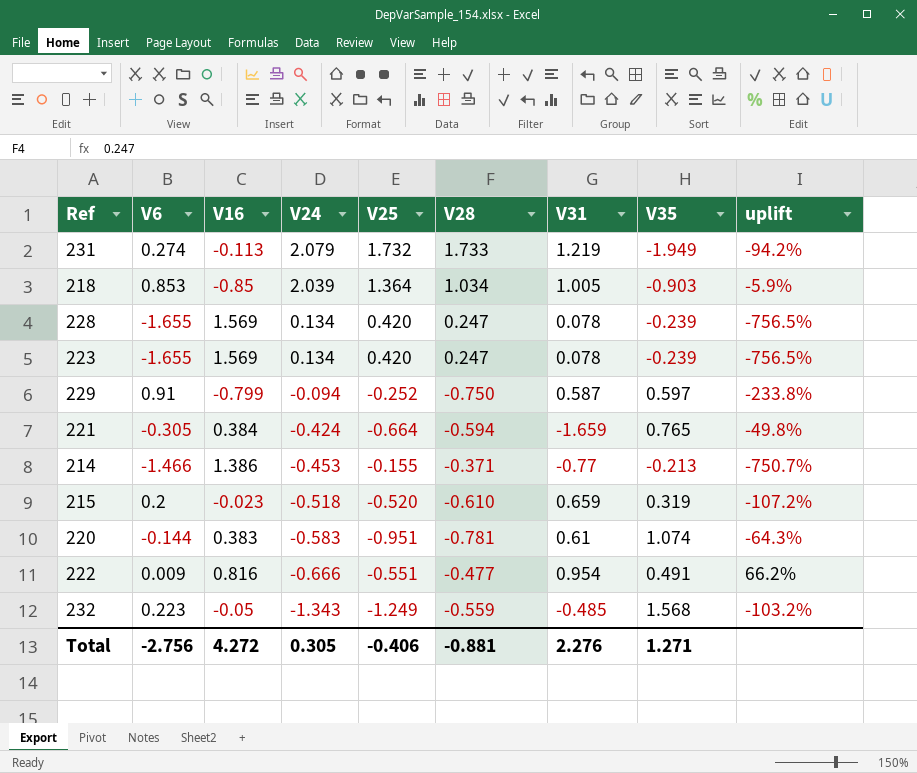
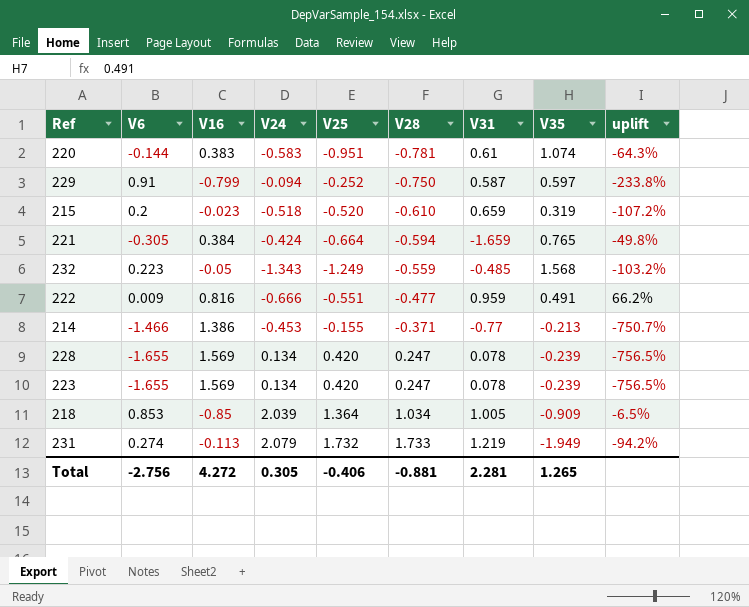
row order: V24 descending -> V28 ascending
222 | V31: 0.954 -> 0.959
218 | V35: -0.903 -> -0.909
218 | uplift: -5.9% -> -6.5%
Total | V31: 2.276 -> 2.281
Total | V35: 1.271 -> 1.265

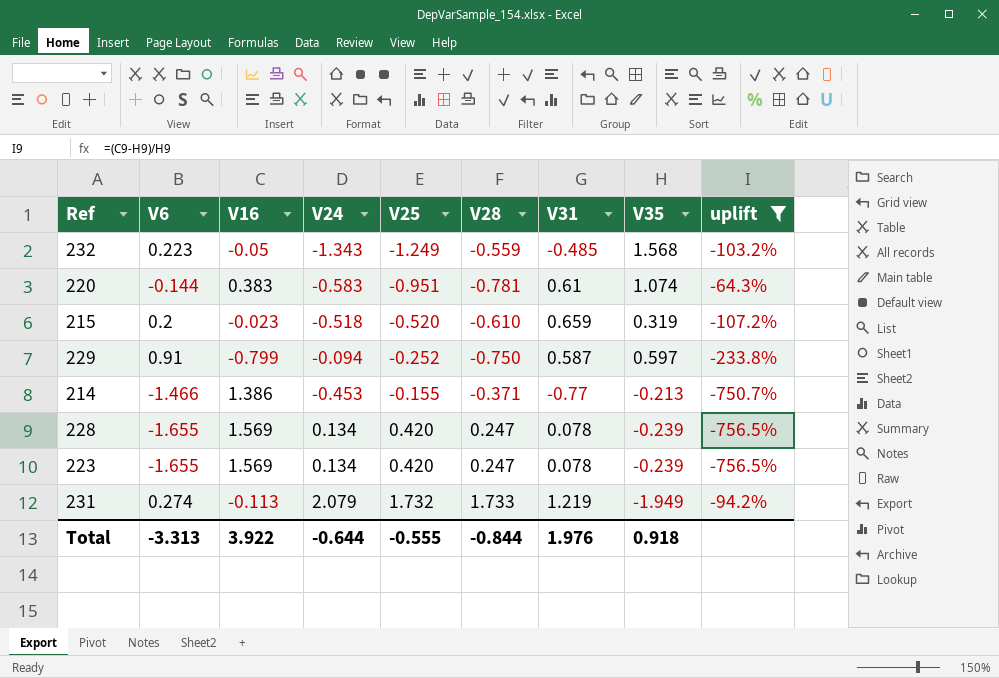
filter: none -> uplift <= -64.3%
row order: V28 ascending -> V25 ascending
Total | V6: -2.756 -> -3.313
Total | V16: 4.272 -> 3.922
Total | V24: 0.305 -> -0.644
Total | V25: -0.406 -> -0.555
Total | V28: -0.881 -> -0.844
Total | V31: 2.281 -> 1.976
Total | V35: 1.265 -> 0.918

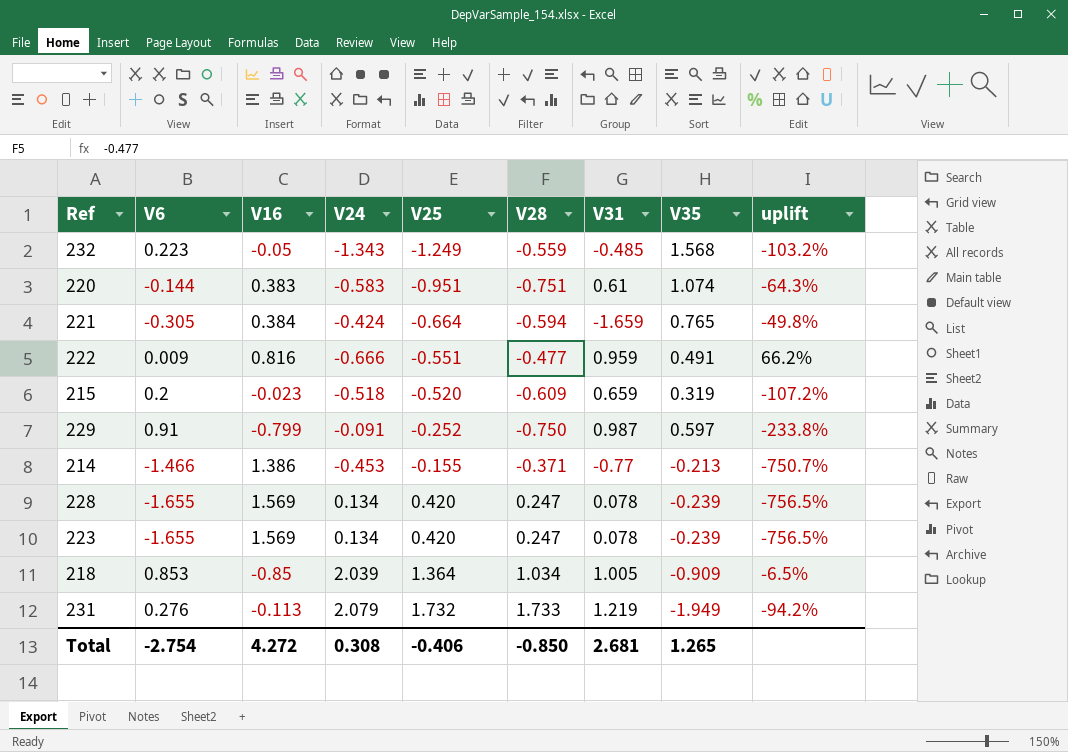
filter: uplift <= -64.3% -> none
220 | V28: -0.781 -> -0.751
215 | V28: -0.610 -> -0.609
229 | V24: -0.094 -> -0.091
229 | V31: 0.587 -> 0.987
231 | V6: 0.274 -> 0.276
Total | V6: -3.313 -> -2.754
Total | V16: 3.922 -> 4.272
Total | V24: -0.644 -> 0.308
Total | V25: -0.555 -> -0.406
Total | V28: -0.844 -> -0.850
Total | V31: 1.976 -> 2.681
Total | V35: 0.918 -> 1.265

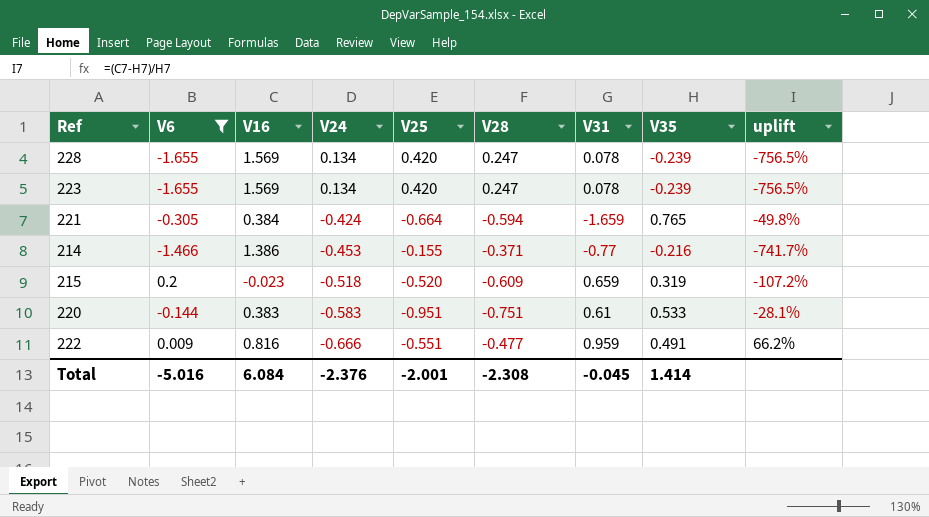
filter: none -> V6 <= 0.2
row order: V25 ascending -> V24 descending
214 | V35: -0.213 -> -0.216
214 | uplift: -750.7% -> -741.7%
220 | V35: 1.074 -> 0.533
220 | uplift: -64.3% -> -28.1%
Total | V6: -2.754 -> -5.016
Total | V16: 4.272 -> 6.084
Total | V24: 0.308 -> -2.376
Total | V25: -0.406 -> -2.001
Total | V28: -0.850 -> -2.308
Total | V31: 2.681 -> -0.045
Total | V35: 1.265 -> 1.414

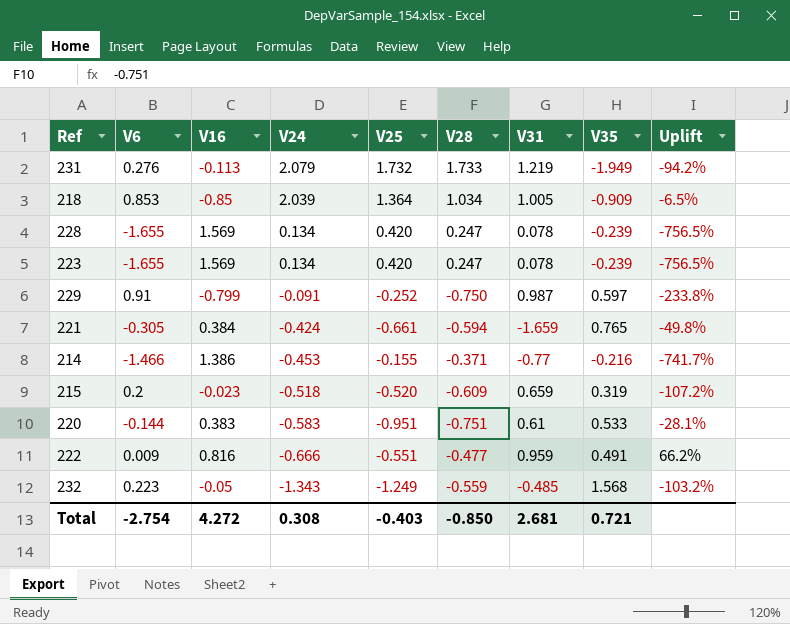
filter: V6 <= 0.2 -> none
column name: uplift -> Uplift
221 | V25: -0.664 -> -0.661
Total | V6: -5.016 -> -2.754
Total | V16: 6.084 -> 4.272
Total | V24: -2.376 -> 0.308
Total | V25: -2.001 -> -0.403
Total | V28: -2.308 -> -0.850
Total | V31: -0.045 -> 2.681
Total | V35: 1.414 -> 0.721

